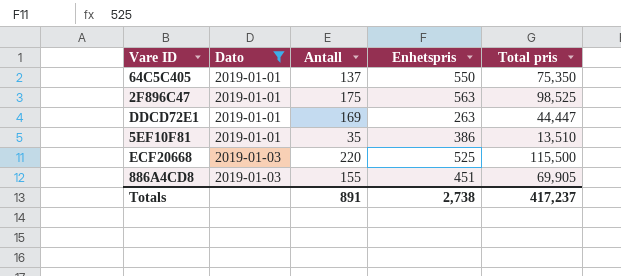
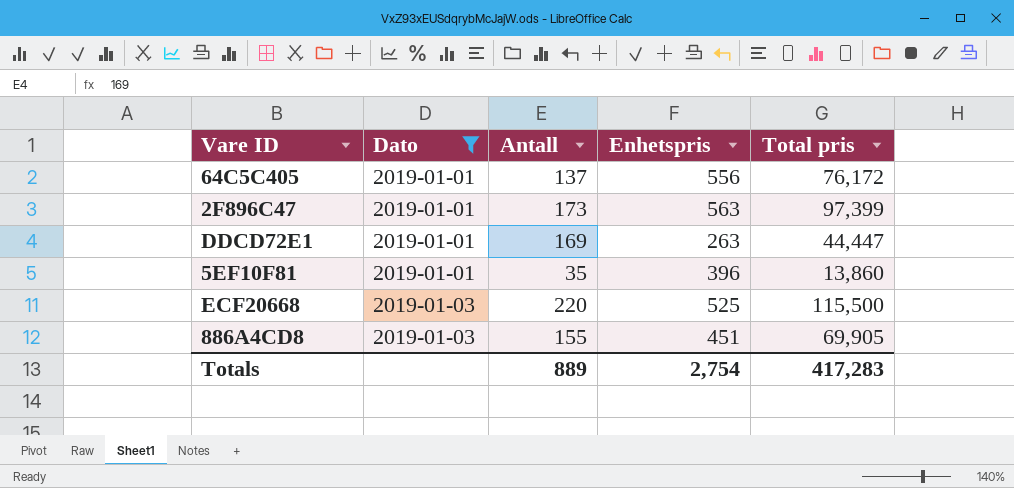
64C5C405 | Enhetspris: 550 -> 556
64C5C405 | Total pris: 75,350 -> 76,172
2F896C47 | Antall: 175 -> 173
2F896C47 | Total pris: 98,525 -> 97,399
5EF10F81 | Enhetspris: 386 -> 396
5EF10F81 | Total pris: 13,510 -> 13,860
Totals | Antall: 891 -> 889
Totals | Enhetspris: 2,738 -> 2,754
Totals | Total pris: 417,237 -> 417,283

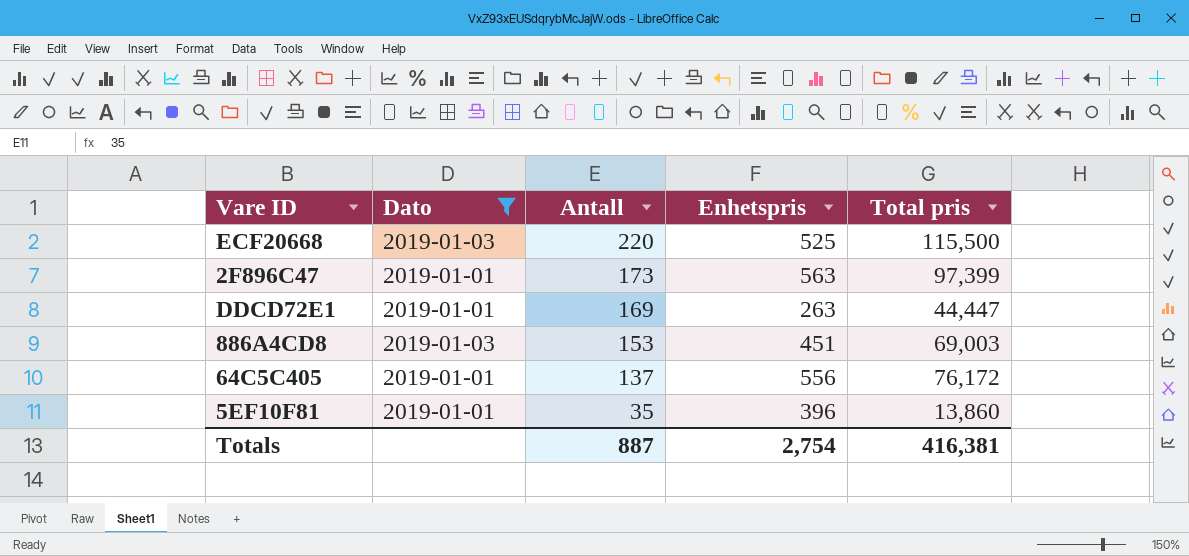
row order: Dato ascending -> Antall descending
886A4CD8 | Antall: 155 -> 153
886A4CD8 | Total pris: 69,905 -> 69,003
Totals | Antall: 889 -> 887
Totals | Total pris: 417,283 -> 416,381

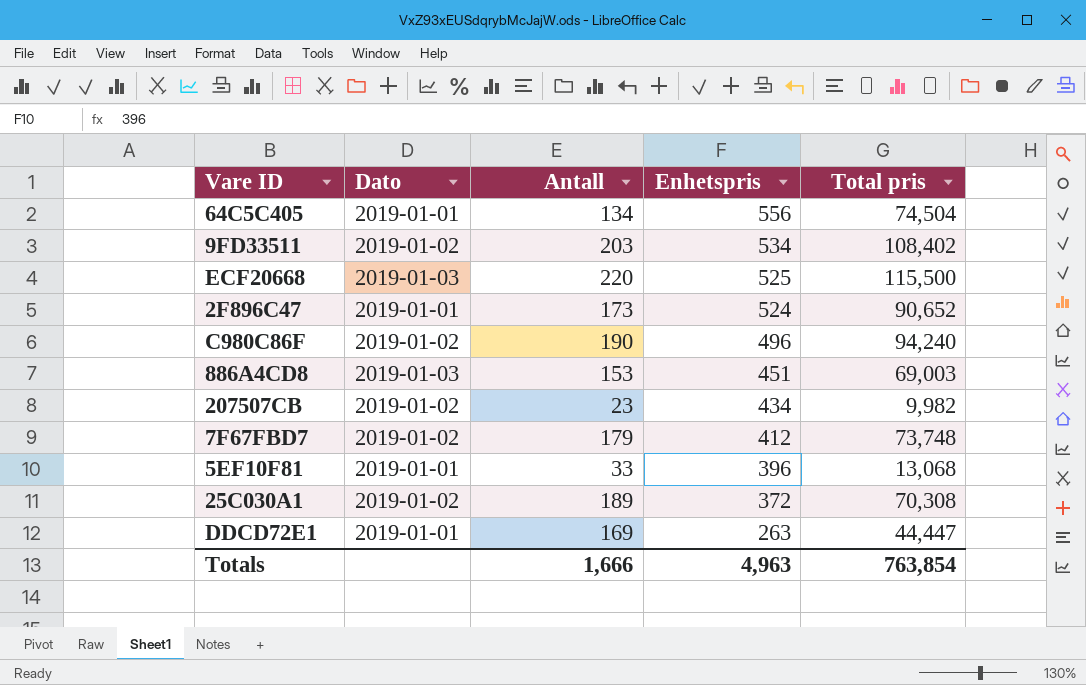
filter: Dato != 2019-01-02 -> none
row order: Antall descending -> Enhetspris descending
64C5C405 | Antall: 137 -> 134
64C5C405 | Total pris: 76,172 -> 74,504
2F896C47 | Enhetspris: 563 -> 524
2F896C47 | Total pris: 97,399 -> 90,652
5EF10F81 | Antall: 35 -> 33
5EF10F81 | Total pris: 13,860 -> 13,068
Totals | Antall: 887 -> 1,666
Totals | Enhetspris: 2,754 -> 4,963
Totals | Total pris: 416,381 -> 763,854

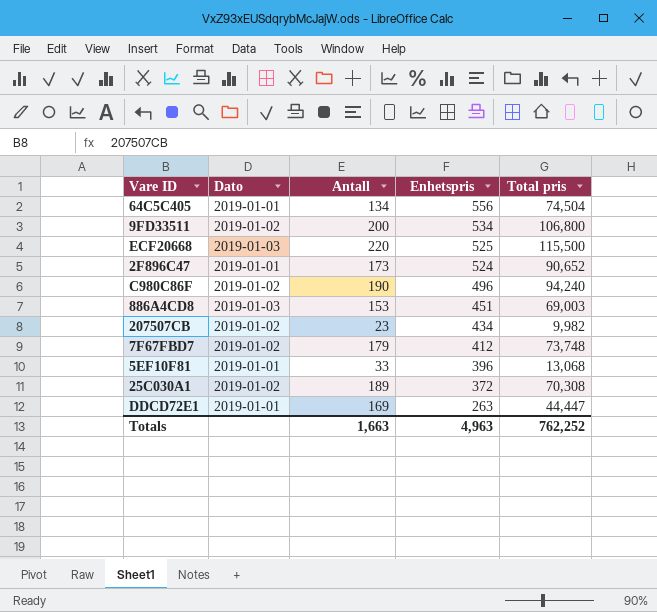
9FD33511 | Antall: 203 -> 200
9FD33511 | Total pris: 108,402 -> 106,800
Totals | Antall: 1,666 -> 1,663
Totals | Total pris: 763,854 -> 762,252

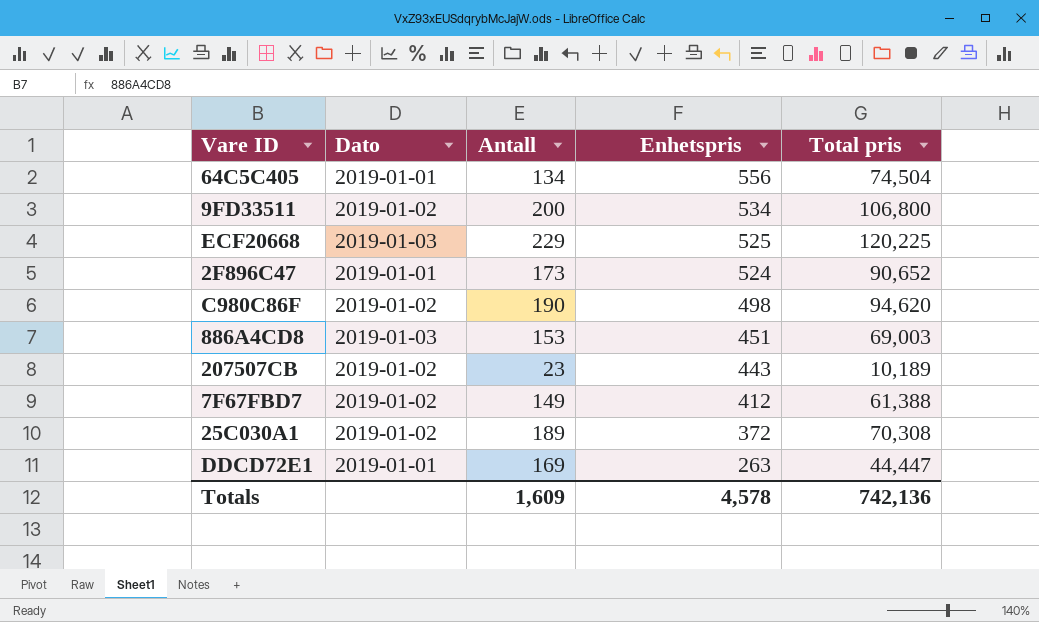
row 5EF10F81: 2019-01-01 | 33 | 396 | 13,068 -> none
ECF20668 | Antall: 220 -> 229
ECF20668 | Total pris: 115,500 -> 120,225
C980C86F | Enhetspris: 496 -> 498
C980C86F | Total pris: 94,240 -> 94,620
207507CB | Enhetspris: 434 -> 443
207507CB | Total pris: 9,982 -> 10,189
7F67FBD7 | Antall: 179 -> 149
7F67FBD7 | Total pris: 73,748 -> 61,388
Totals | Antall: 1,663 -> 1,609
Totals | Enhetspris: 4,963 -> 4,578
Totals | Total pris: 762,252 -> 742,136

